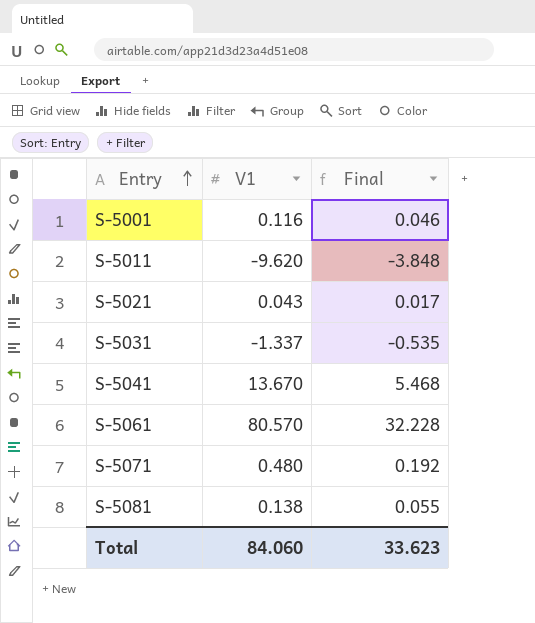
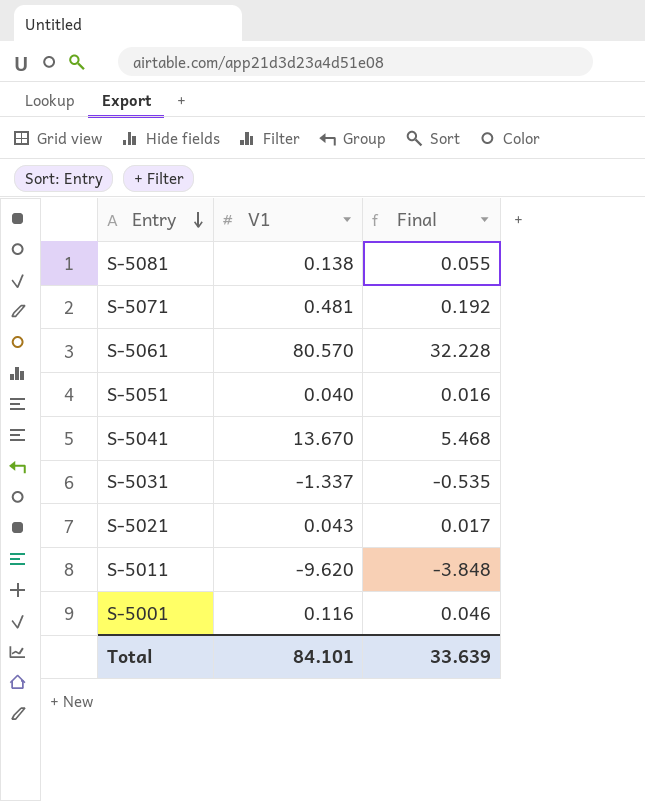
row order: Entry ascending -> Entry descending
S-5071 | V1: 0.480 -> 0.481
row S-5051: none -> 0.040 | 0.016
Total | V1: 84.060 -> 84.101
Total | Final: 33.623 -> 33.639

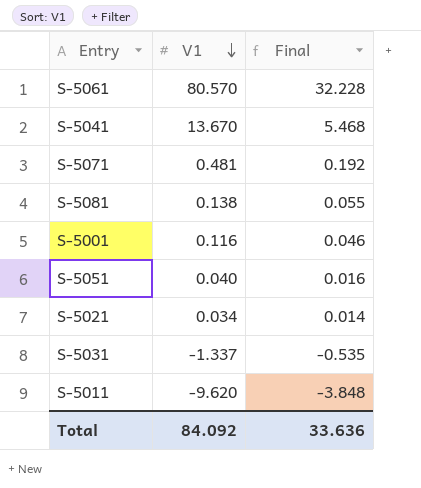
row order: Entry descending -> V1 descending
S-5021 | V1: 0.043 -> 0.034
S-5021 | Final: 0.017 -> 0.014
Total | V1: 84.101 -> 84.092
Total | Final: 33.639 -> 33.636

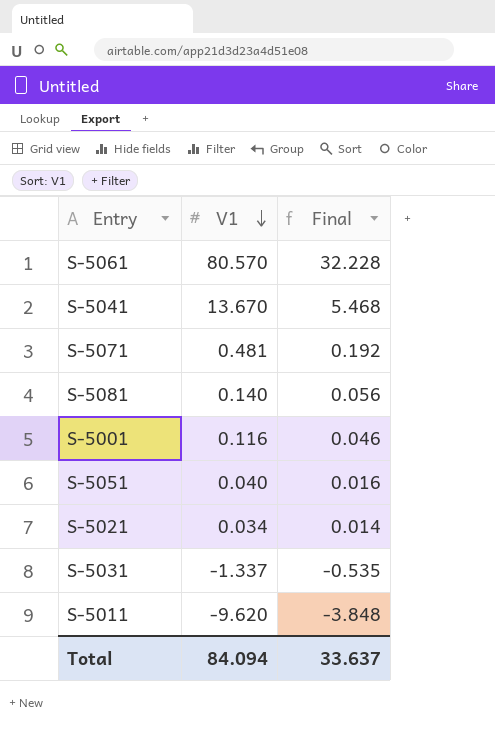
S-5081 | V1: 0.138 -> 0.140
S-5081 | Final: 0.055 -> 0.056
Total | V1: 84.092 -> 84.094
Total | Final: 33.636 -> 33.637

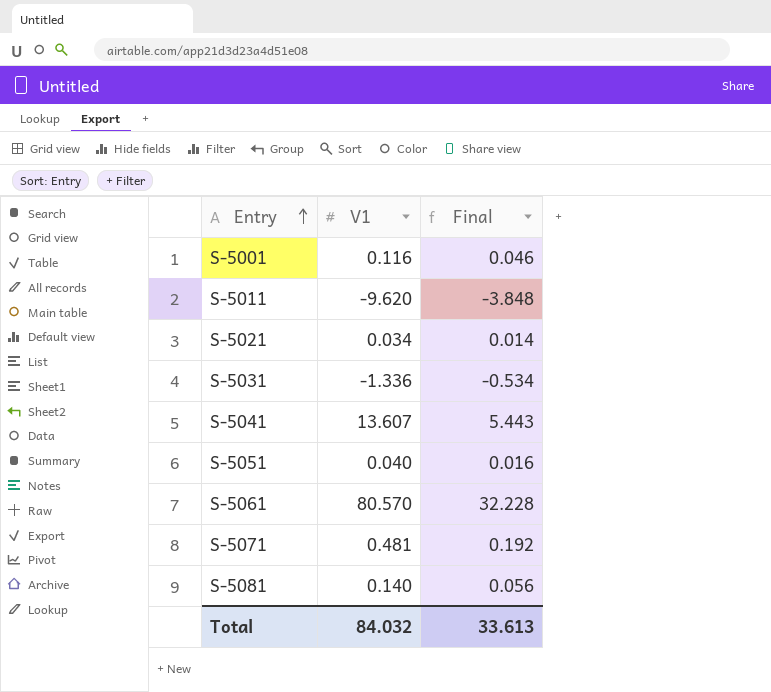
row order: V1 descending -> Entry ascending
S-5031 | V1: -1.337 -> -1.336
S-5031 | Final: -0.535 -> -0.534
S-5041 | V1: 13.670 -> 13.607
S-5041 | Final: 5.468 -> 5.443
Total | V1: 84.094 -> 84.032
Total | Final: 33.637 -> 33.613

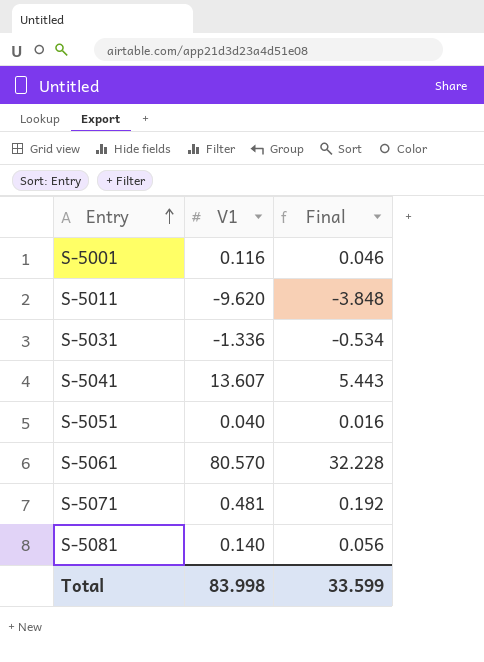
row S-5021: 0.034 | 0.014 -> none
Total | V1: 84.032 -> 83.998
Total | Final: 33.613 -> 33.599

